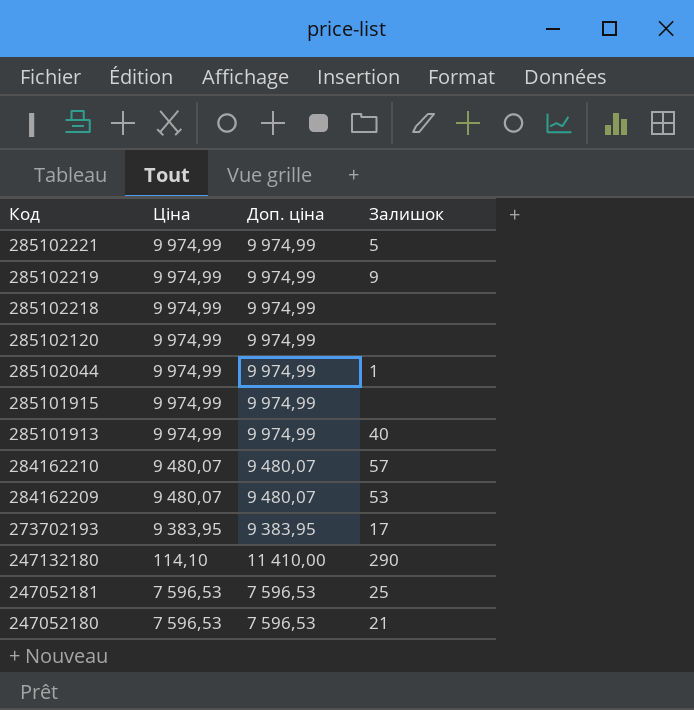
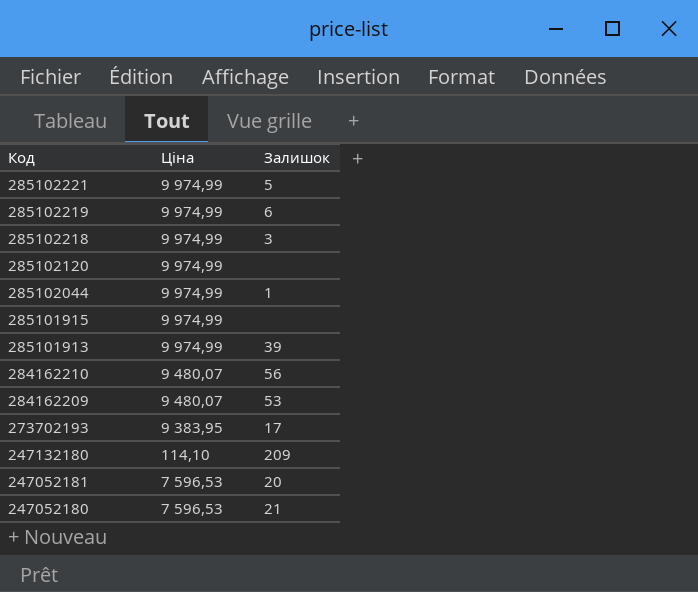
column Доп. ціна | position: 3 -> none
285102219 | Залишок: 9 -> 6
285102218 | Залишок: none -> 3
285101913 | Залишок: 40 -> 39
284162210 | Залишок: 57 -> 56
247132180 | Залишок: 290 -> 209
247052181 | Залишок: 25 -> 20

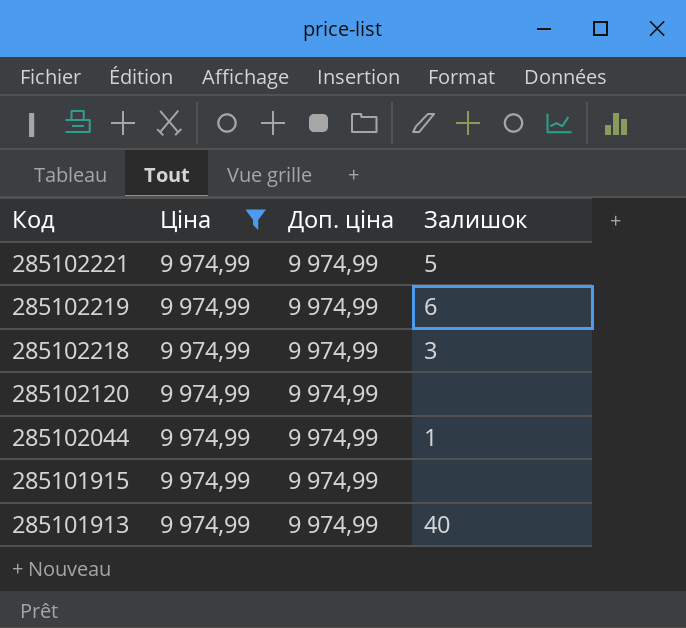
filter: none -> Ціна = 9 974,99
column Доп. ціна | position: none -> 3
285101913 | Залишок: 39 -> 40

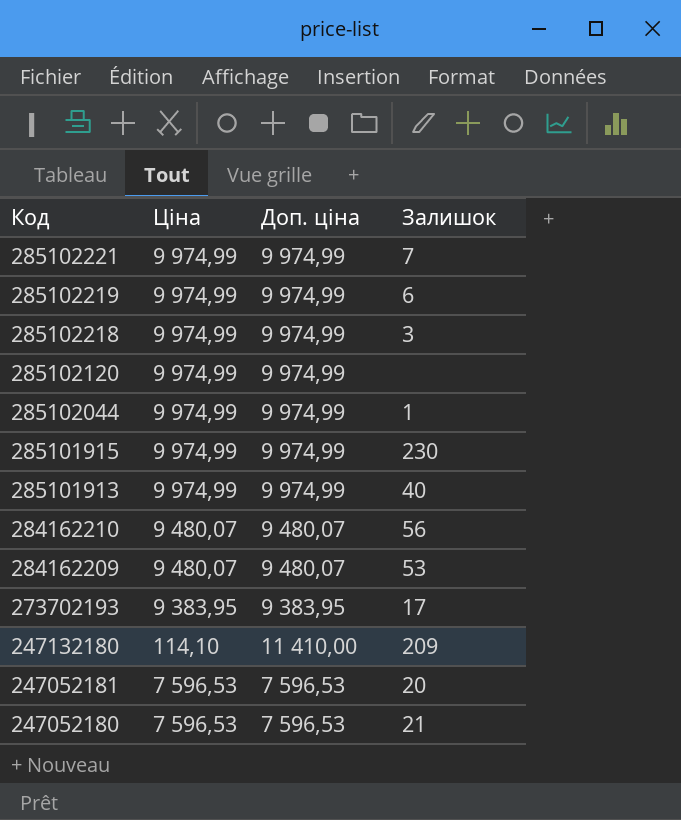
filter: Ціна = 9 974,99 -> none
285102221 | Залишок: 5 -> 7
285101915 | Залишок: none -> 230

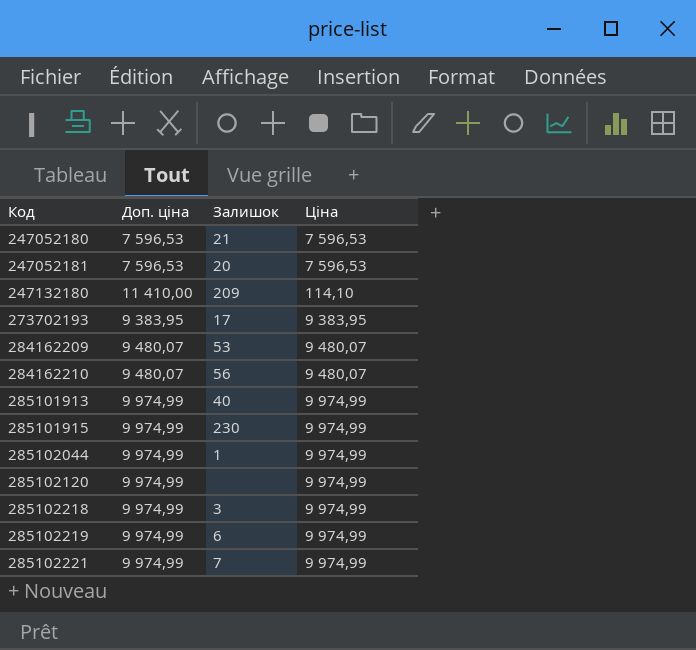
row order: Код descending -> Код ascending
column Ціна | position: 2 -> 4

